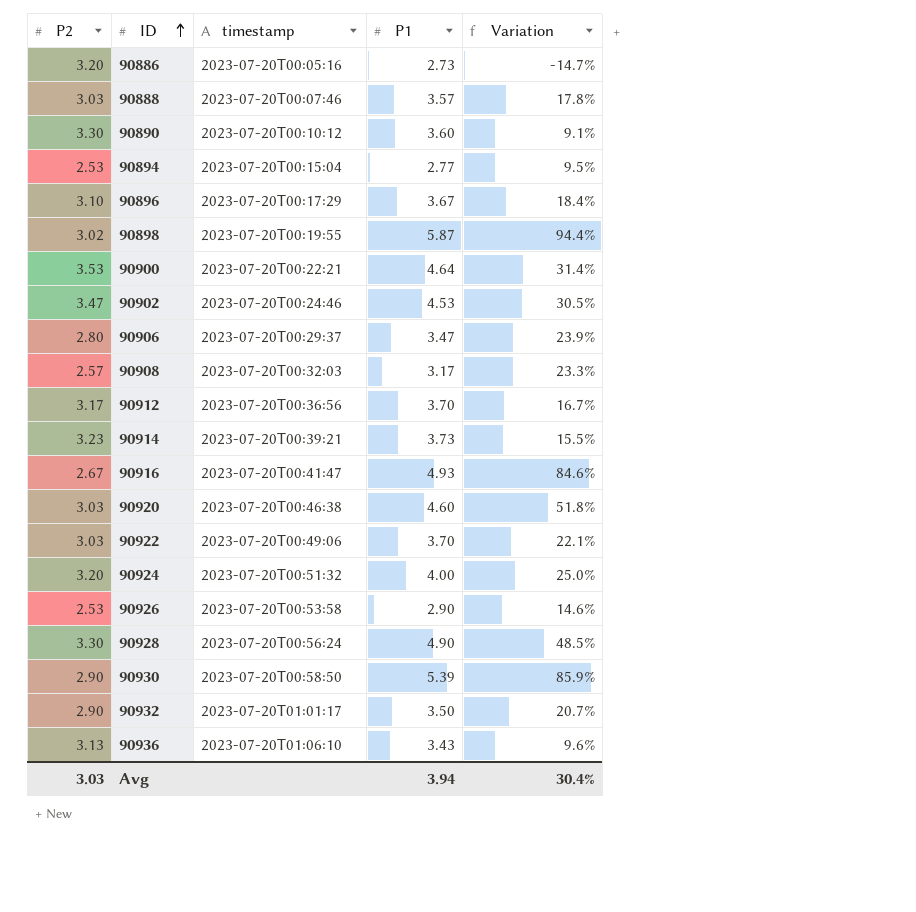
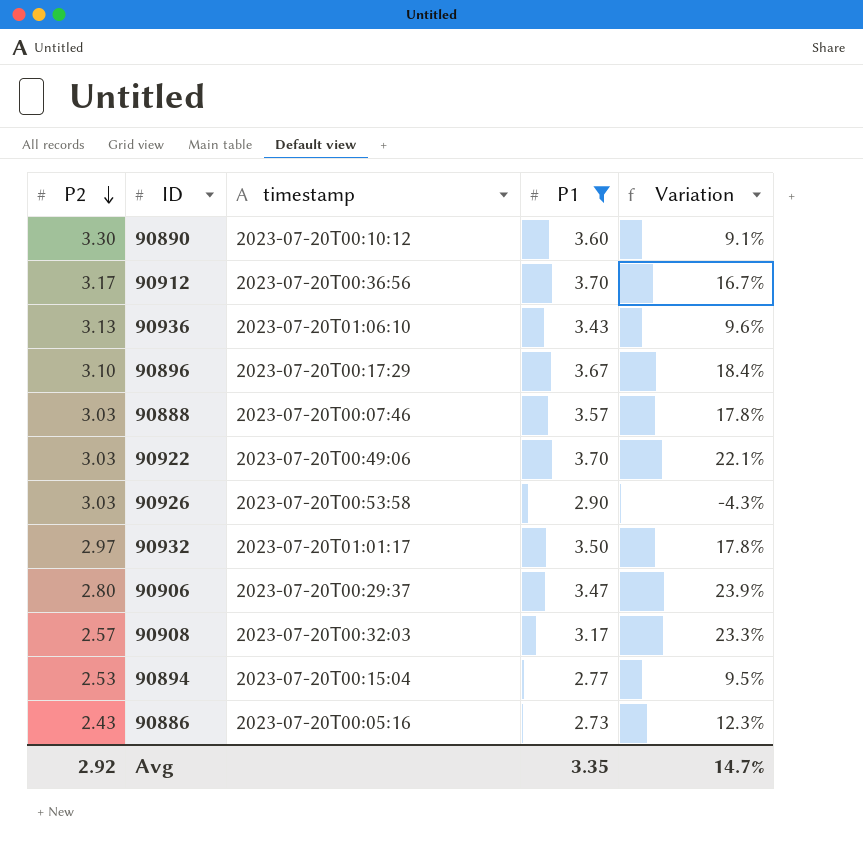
filter: none -> P1 <= 3.70
row order: ID ascending -> P2 descending
90926 | P2: 2.53 -> 3.03
90926 | Variation: 14.6% -> -4.3%
90932 | P2: 2.90 -> 2.97
90932 | Variation: 20.7% -> 17.8%
90886 | P2: 3.20 -> 2.43
90886 | Variation: -14.7% -> 12.3%
Avg | P2: 3.03 -> 2.92
Avg | P1: 3.94 -> 3.35
Avg | Variation: 30.4% -> 14.7%

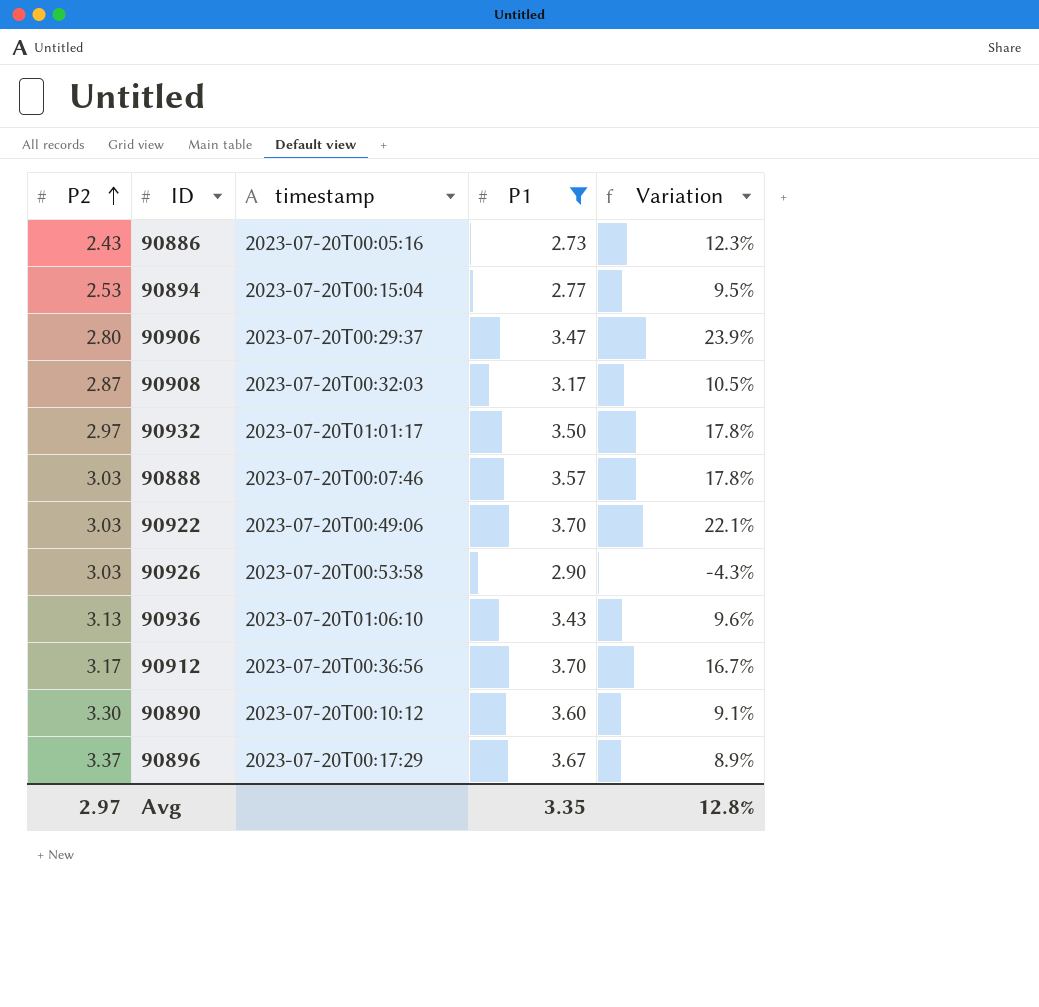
row order: P2 descending -> P2 ascending
90908 | P2: 2.57 -> 2.87
90908 | Variation: 23.3% -> 10.5%
90896 | P2: 3.10 -> 3.37
90896 | Variation: 18.4% -> 8.9%
Avg | P2: 2.92 -> 2.97
Avg | Variation: 14.7% -> 12.8%

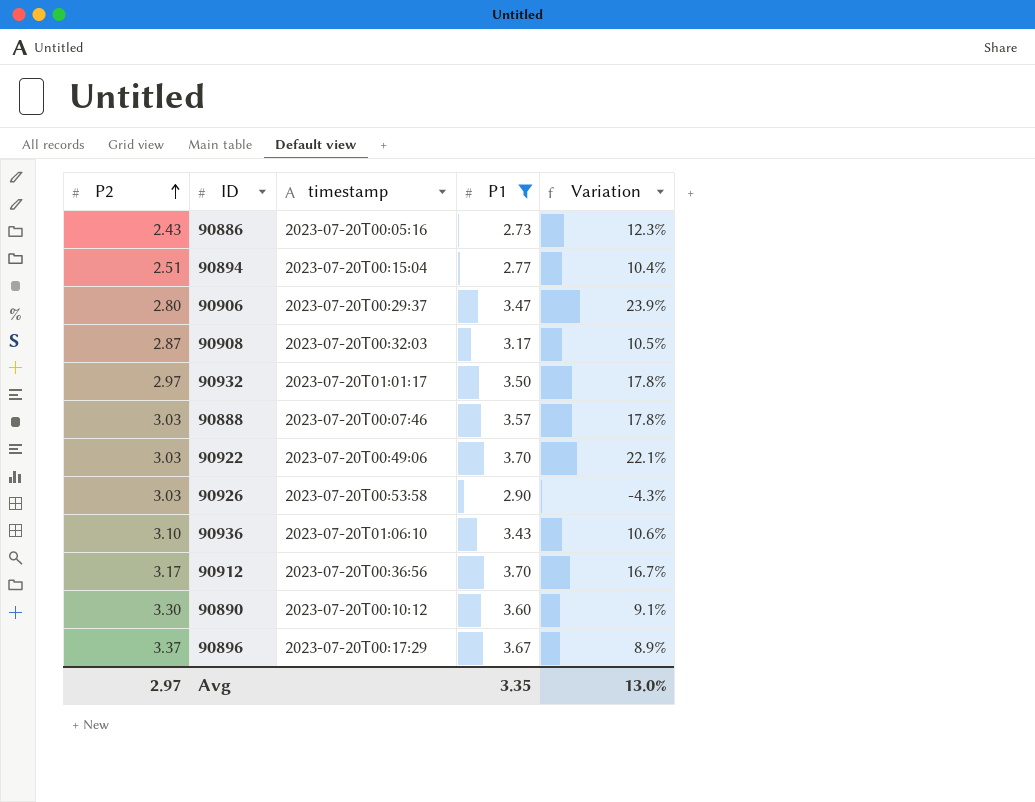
90894 | P2: 2.53 -> 2.51
90894 | Variation: 9.5% -> 10.4%
90936 | P2: 3.13 -> 3.10
90936 | Variation: 9.6% -> 10.6%
Avg | Variation: 12.8% -> 13.0%

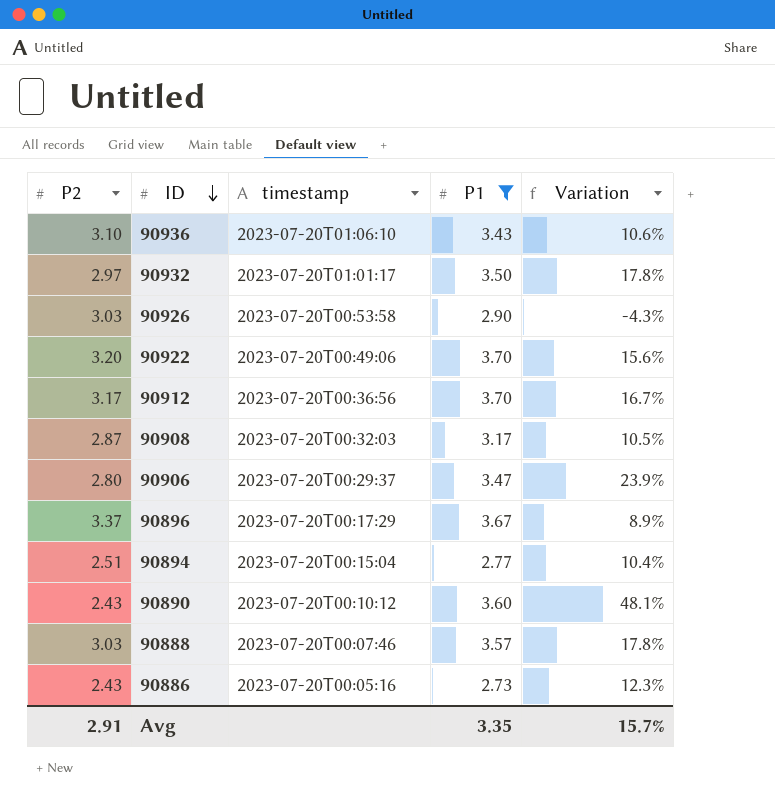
row order: P2 ascending -> ID descending
90922 | P2: 3.03 -> 3.20
90922 | Variation: 22.1% -> 15.6%
90890 | P2: 3.30 -> 2.43
90890 | Variation: 9.1% -> 48.1%
Avg | P2: 2.97 -> 2.91
Avg | Variation: 13.0% -> 15.7%

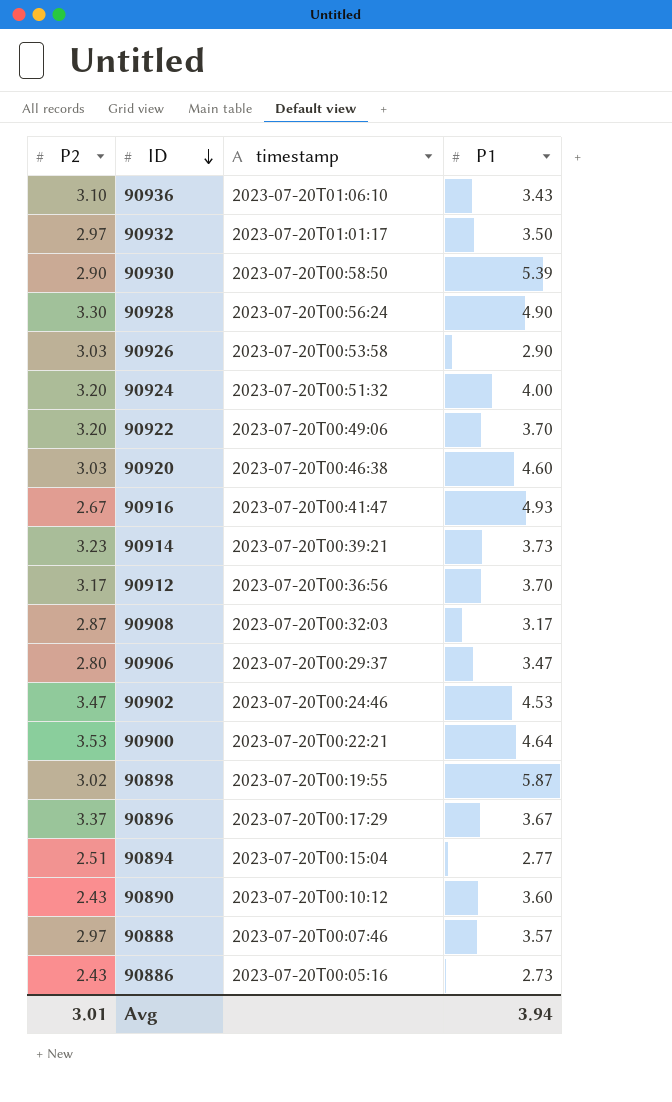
filter: P1 <= 3.70 -> none
column Variation | formula: ([P1] - [P2]) / [P2] -> none
90888 | P2: 3.03 -> 2.97
Avg | P2: 2.91 -> 3.01
Avg | P1: 3.35 -> 3.94

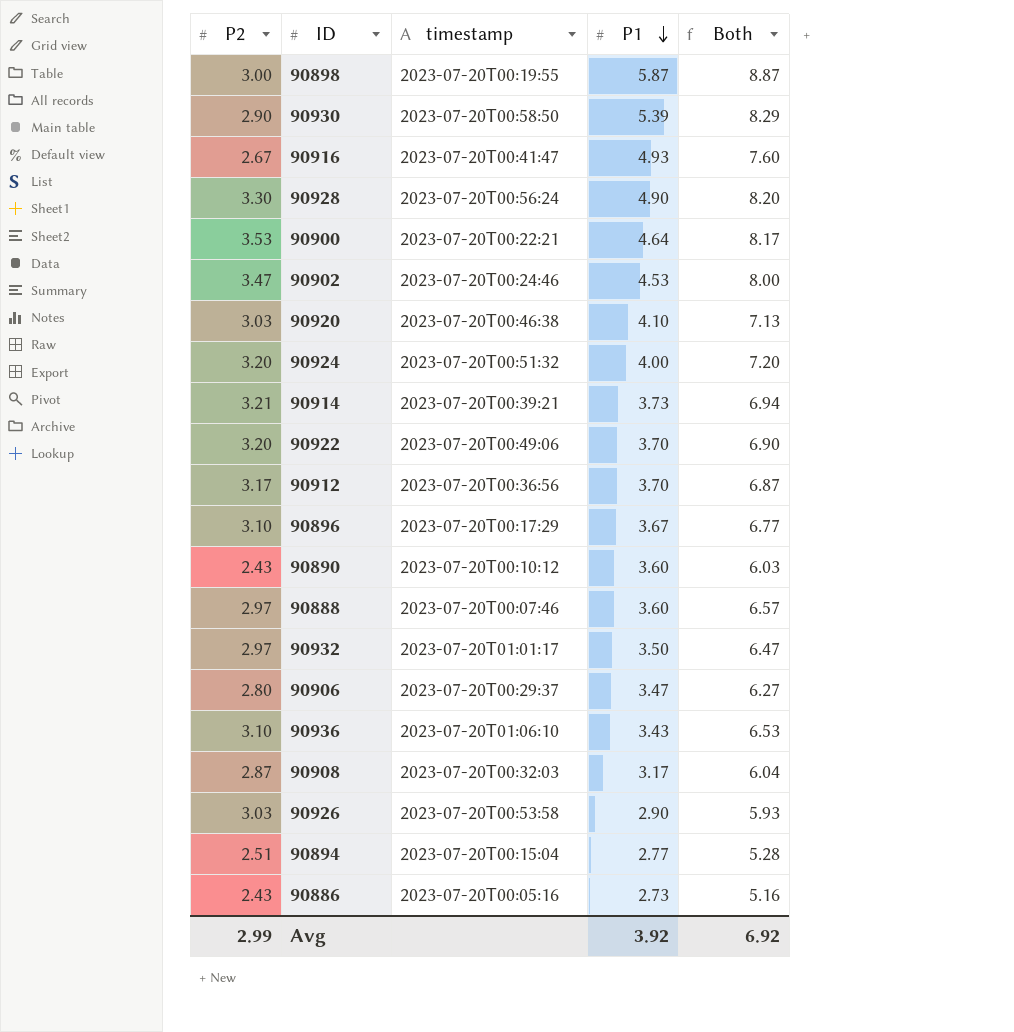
row order: ID descending -> P1 descending
column Both | formula: none -> [P2] + [P1]
90898 | P2: 3.02 -> 3.00
90920 | P1: 4.60 -> 4.10
90914 | P2: 3.23 -> 3.21
90896 | P2: 3.37 -> 3.10
90888 | P1: 3.57 -> 3.60
Avg | P2: 3.01 -> 2.99
Avg | P1: 3.94 -> 3.92

